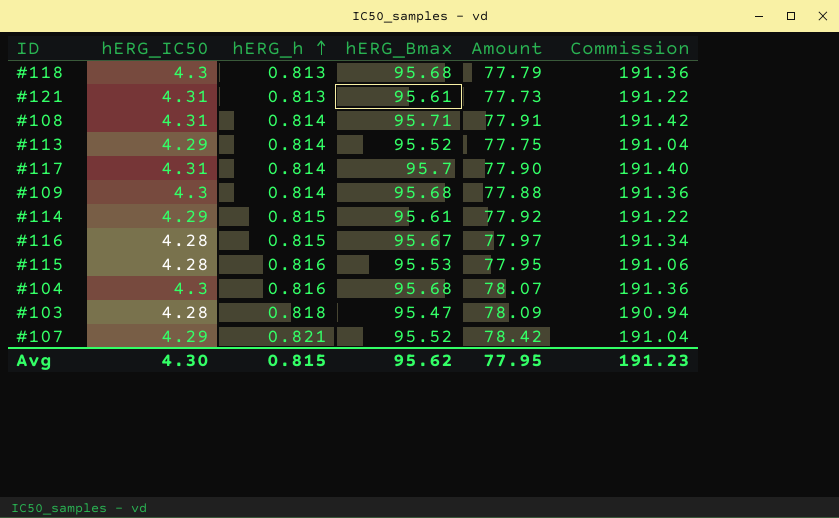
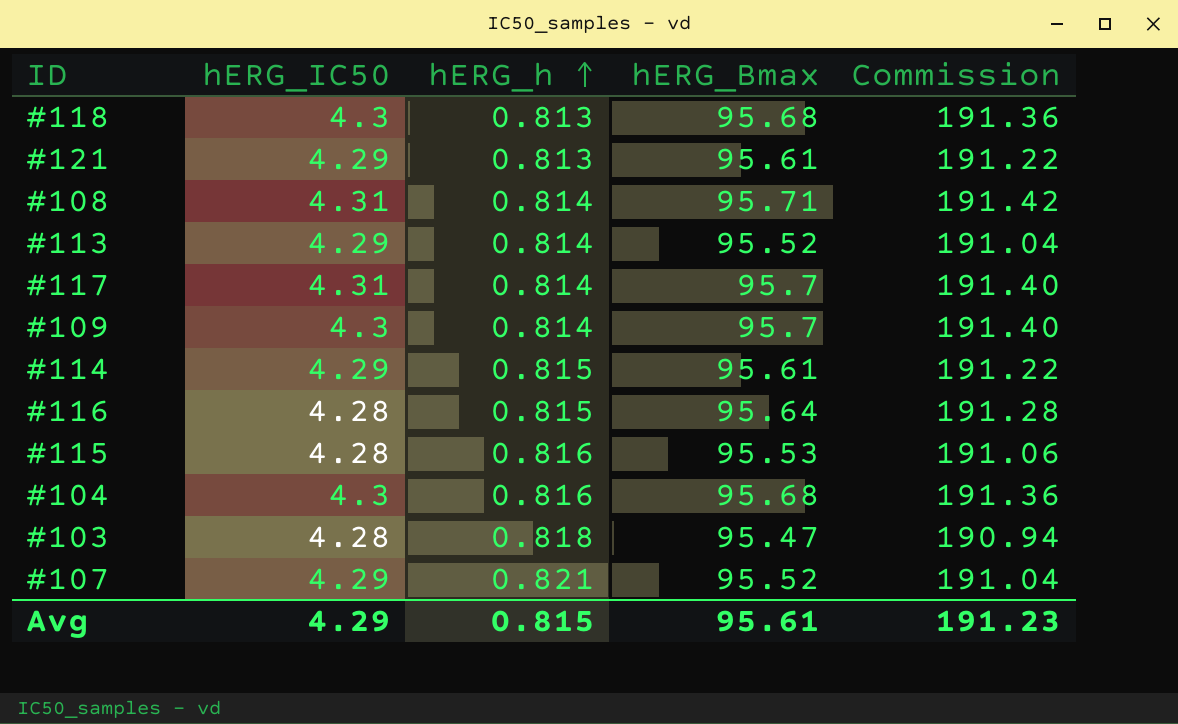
column Amount | formula: [hERG_h] * [hERG_Bmax] -> none
#121 | hERG_IC50: 4.31 -> 4.29
#109 | hERG_Bmax: 95.68 -> 95.7
#109 | Commission: 191.36 -> 191.40
#116 | hERG_Bmax: 95.67 -> 95.64
#116 | Commission: 191.34 -> 191.28
Avg | hERG_IC50: 4.30 -> 4.29
Avg | hERG_Bmax: 95.62 -> 95.61

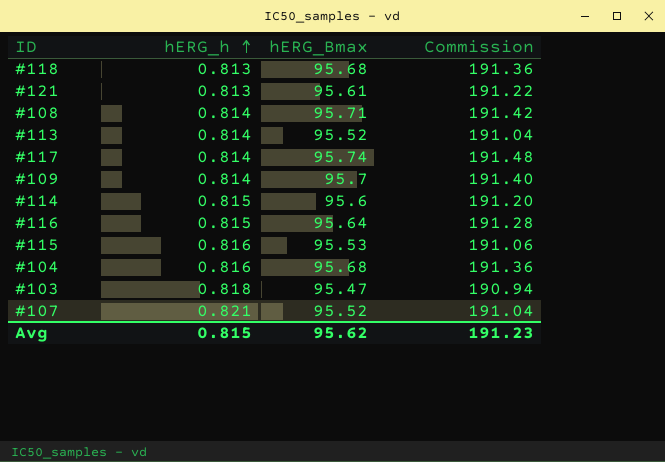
column hERG_IC50 | position: 2 -> none
#117 | hERG_Bmax: 95.7 -> 95.74
#117 | Commission: 191.40 -> 191.48
#114 | hERG_Bmax: 95.61 -> 95.6
#114 | Commission: 191.22 -> 191.20
Avg | hERG_Bmax: 95.61 -> 95.62

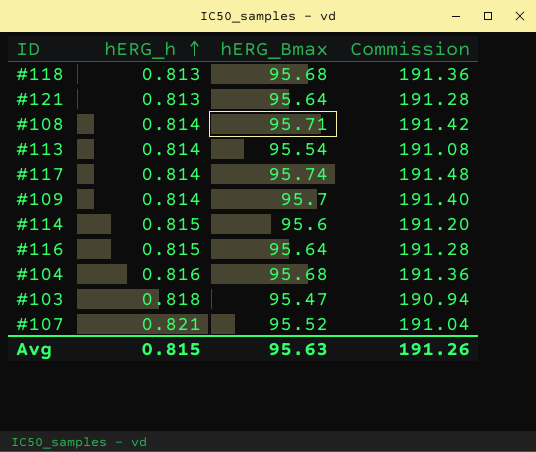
row #115: 0.816 | 95.53 | 191.06 -> none
#121 | hERG_Bmax: 95.61 -> 95.64
#121 | Commission: 191.22 -> 191.28
#113 | hERG_Bmax: 95.52 -> 95.54
#113 | Commission: 191.04 -> 191.08
Avg | hERG_Bmax: 95.62 -> 95.63
Avg | Commission: 191.23 -> 191.26

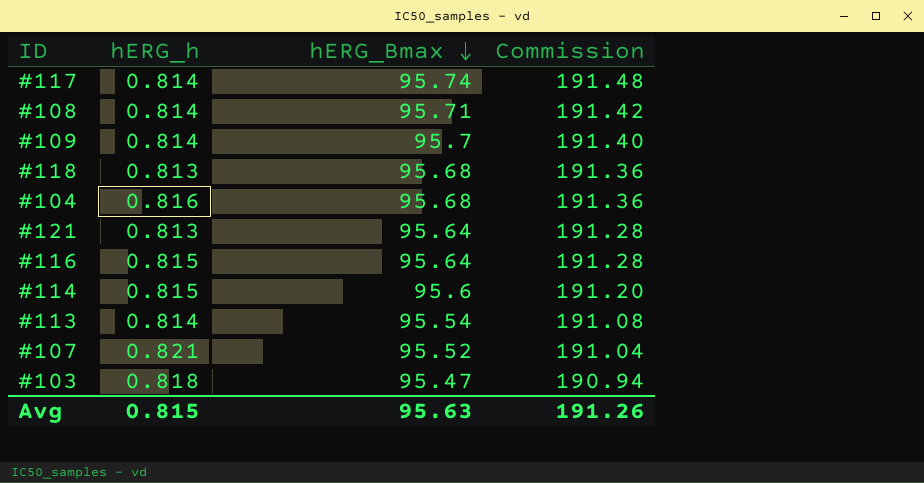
row order: hERG_h ascending -> hERG_Bmax descending

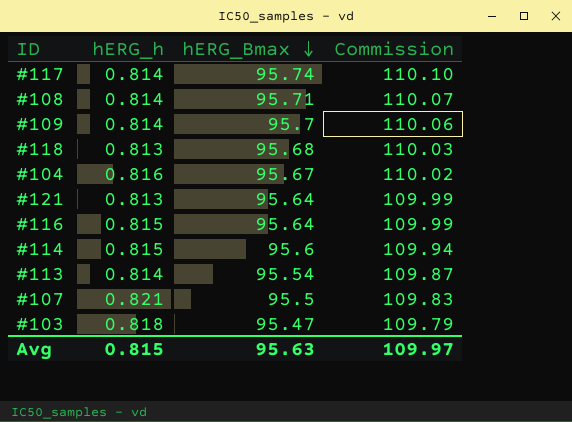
column Commission | formula: [hERG_Bmax] * 2 -> [hERG_Bmax] * 1.15
#104 | hERG_Bmax: 95.68 -> 95.67
#107 | hERG_Bmax: 95.52 -> 95.5
Avg | Commission: 191.26 -> 109.97

